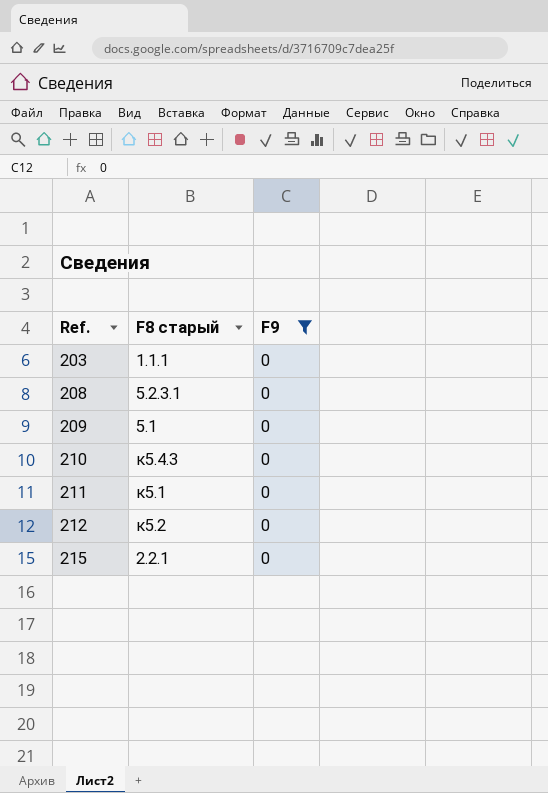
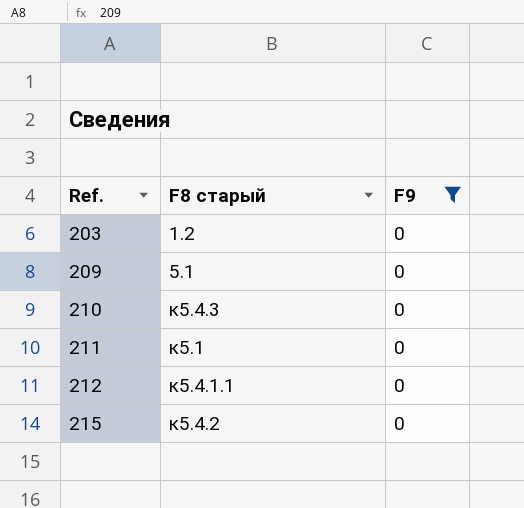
row 208: 5.2.3.1 | 0 -> none
203 | F8 старый: 1.1.1 -> 1.2
212 | F8 старый: к5.2 -> к5.4.1.1
215 | F8 старый: 2.2.1 -> к5.4.2

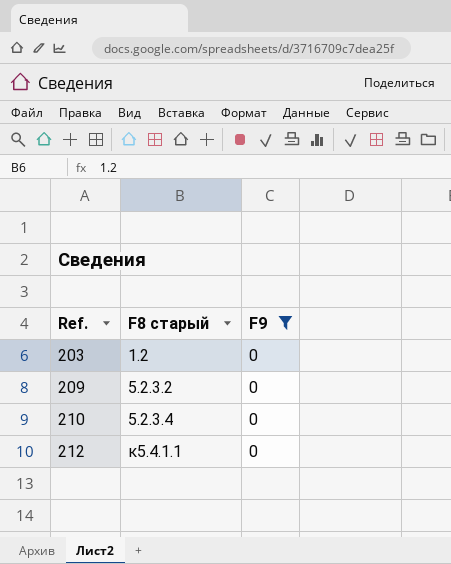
row 211: к5.1 | 0 -> none
row 215: к5.4.2 | 0 -> none
209 | F8 старый: 5.1 -> 5.2.3.2
210 | F8 старый: к5.4.3 -> 5.2.3.4

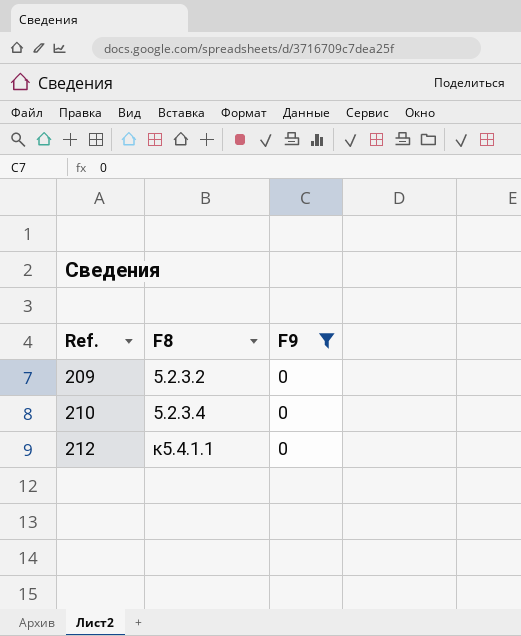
column name: F8 старый -> F8
row 203: 1.2 | 0 -> none

